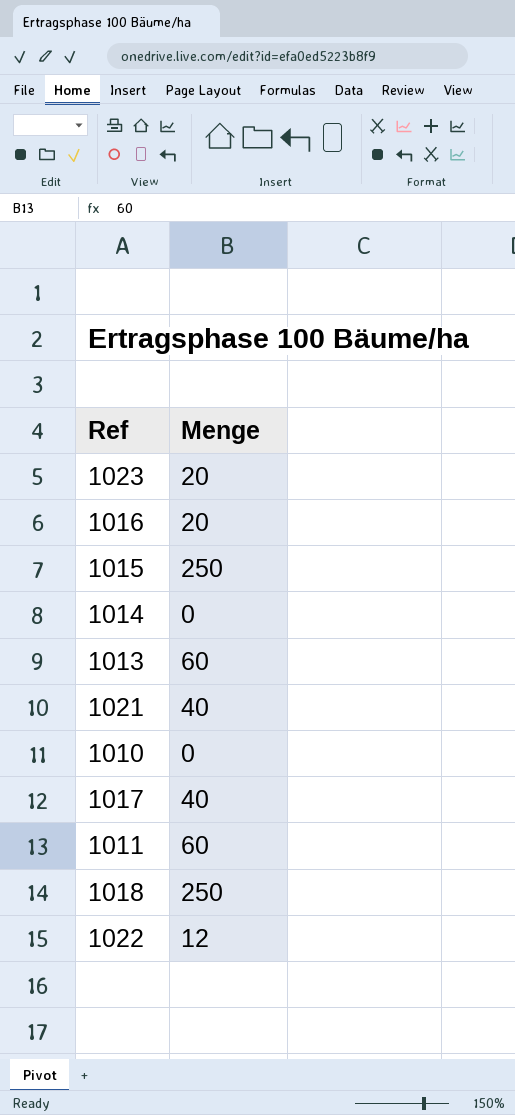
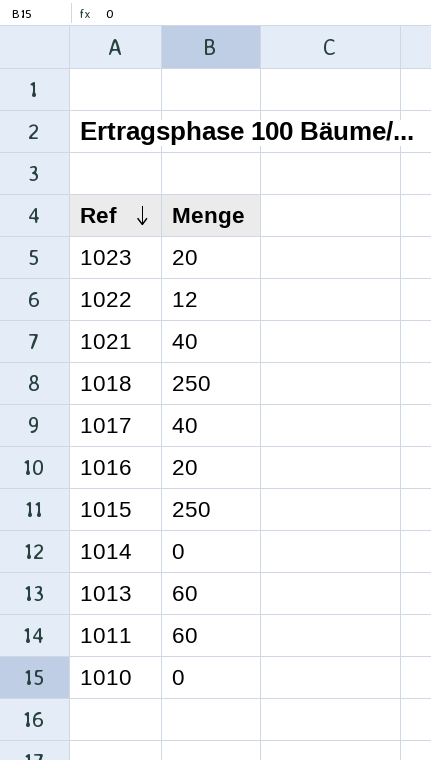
row order: none -> Ref descending

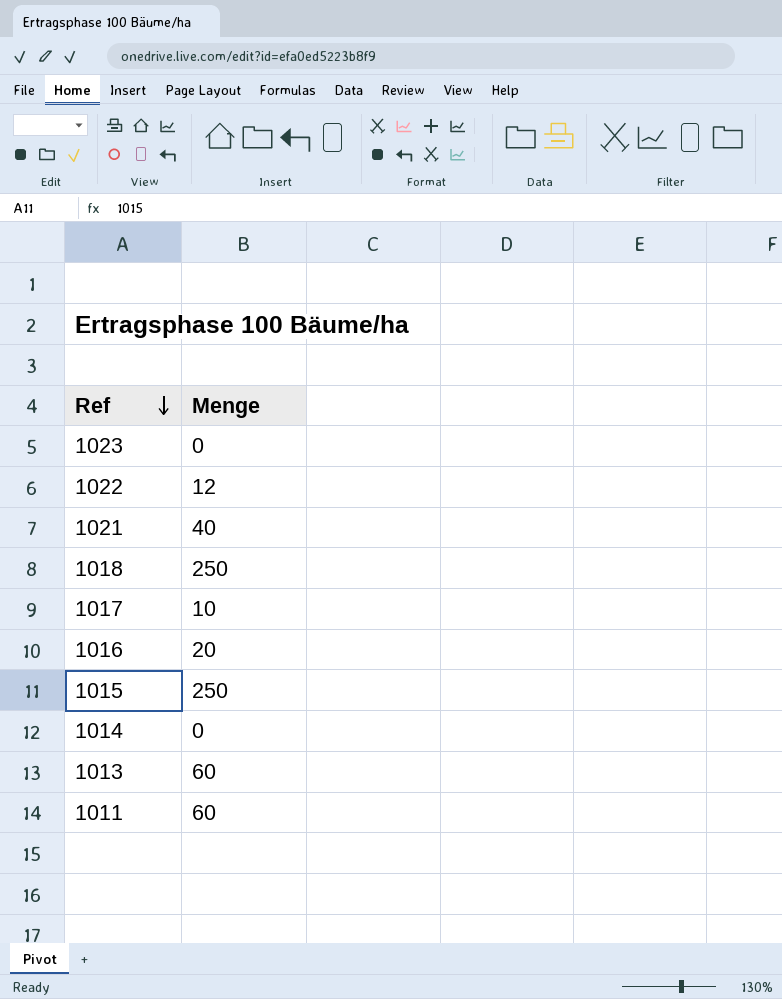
row 1010: 0 -> none
1023 | Menge: 20 -> 0
1017 | Menge: 40 -> 10

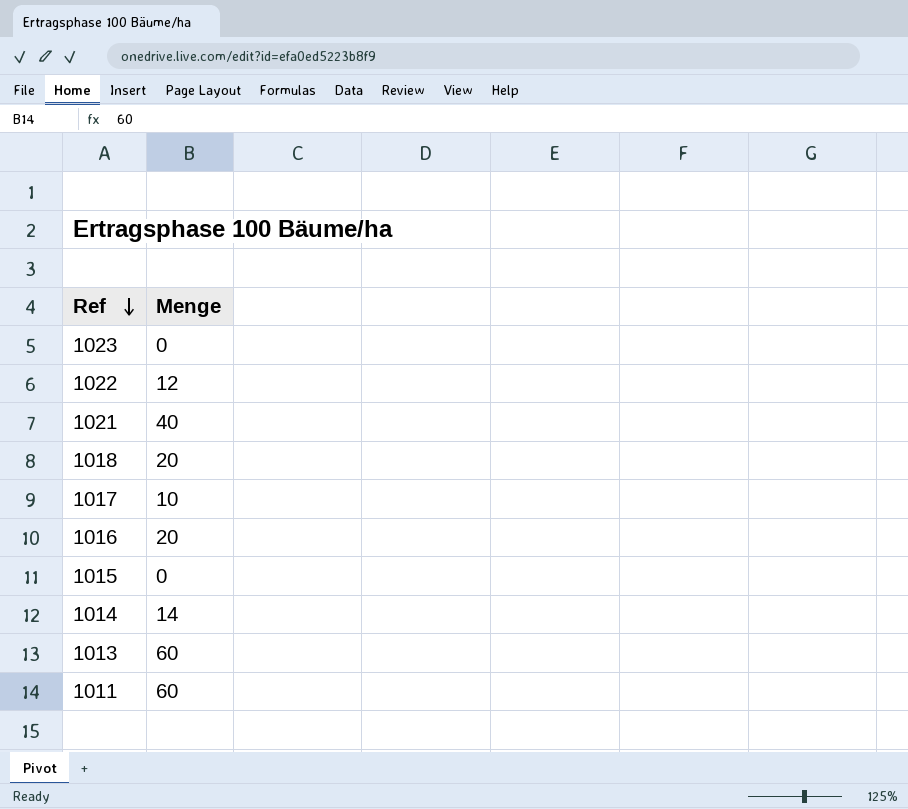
1018 | Menge: 250 -> 20
1015 | Menge: 250 -> 0
1014 | Menge: 0 -> 14

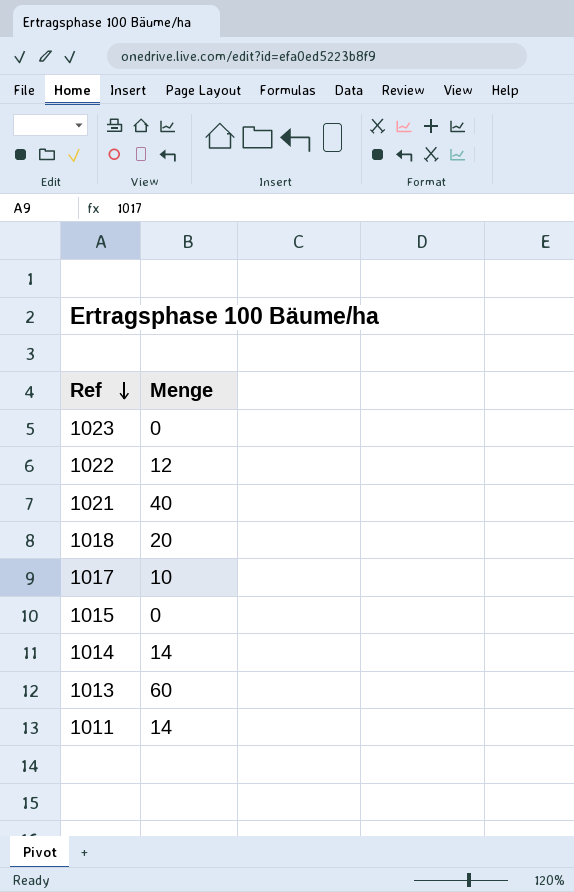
row 1016: 20 -> none
1011 | Menge: 60 -> 14

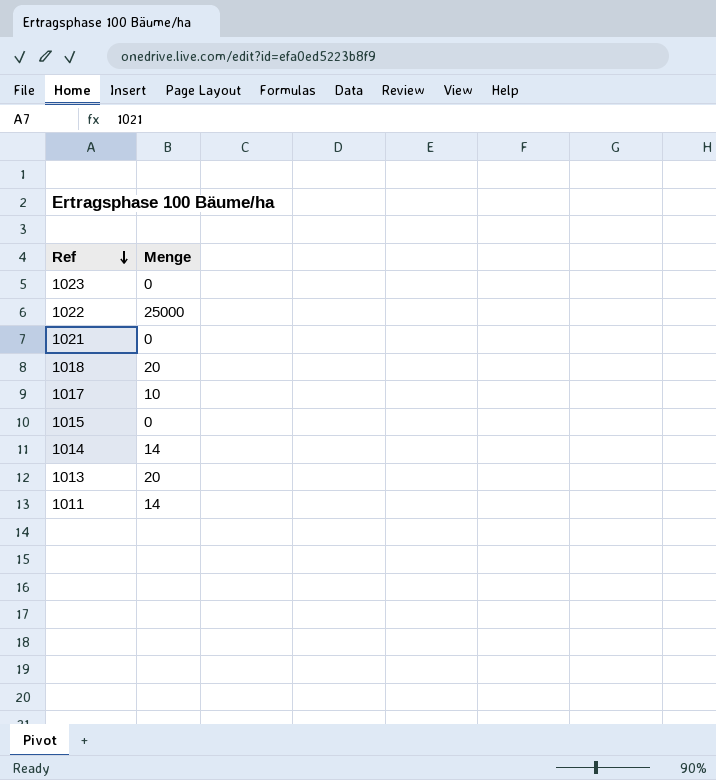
1022 | Menge: 12 -> 25000
1021 | Menge: 40 -> 0
1013 | Menge: 60 -> 20

